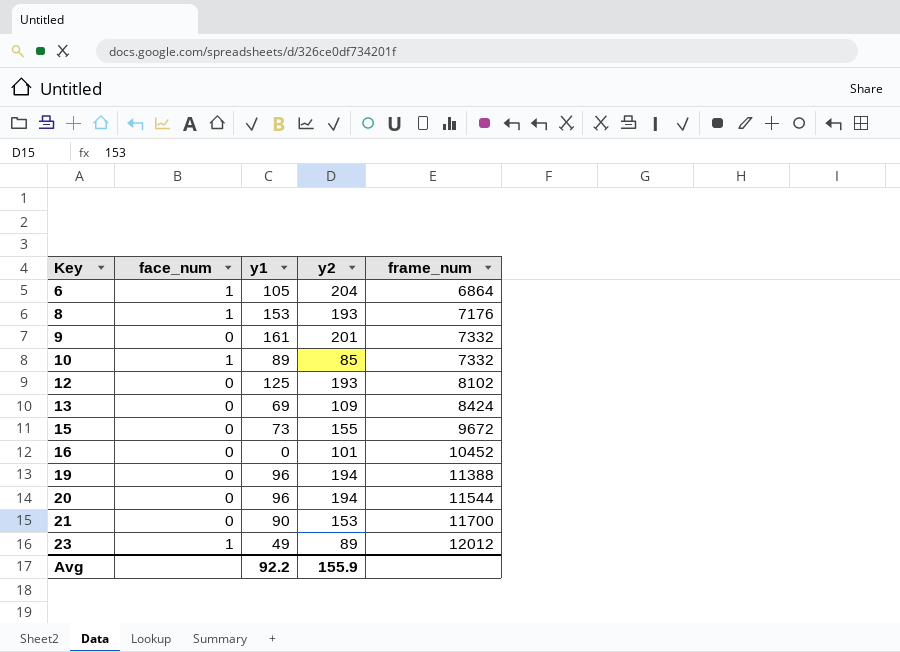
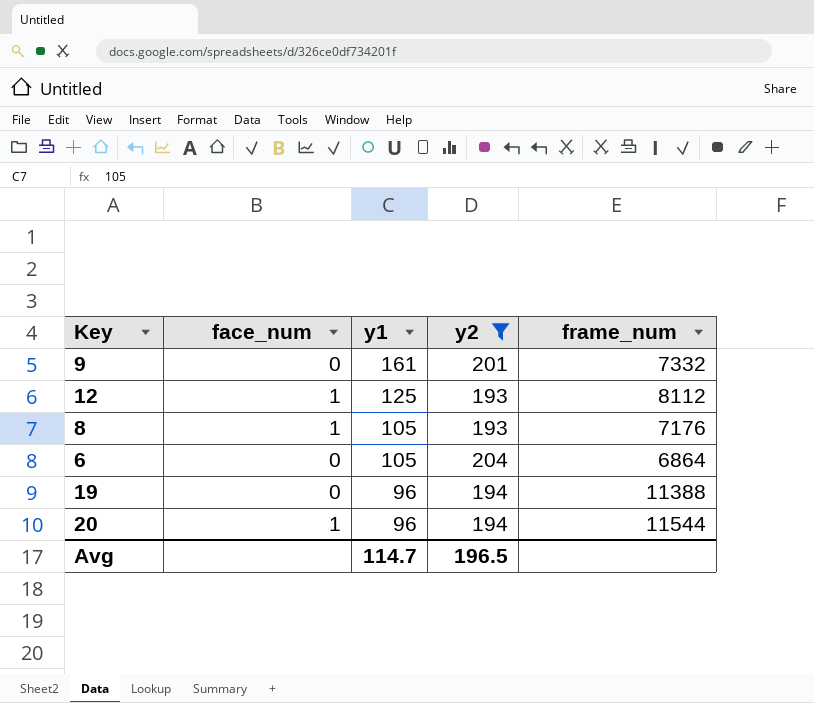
filter: none -> y2 >= 193
row order: Key ascending -> y1 descending
12 | face_num: 0 -> 1
12 | frame_num: 8102 -> 8112
8 | y1: 153 -> 105
6 | face_num: 1 -> 0
20 | face_num: 0 -> 1
Avg | y1: 92.2 -> 114.7
Avg | y2: 155.9 -> 196.5

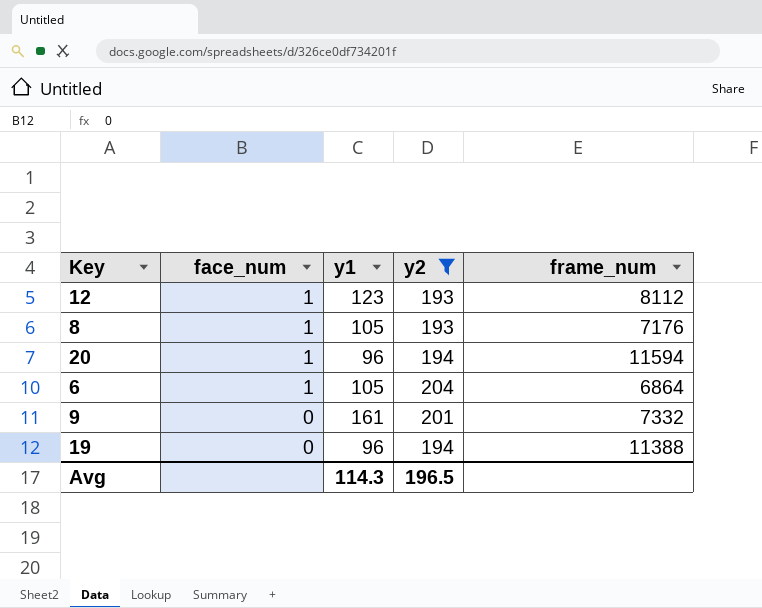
row order: y1 descending -> face_num descending
12 | y1: 125 -> 123
20 | frame_num: 11544 -> 11594
6 | face_num: 0 -> 1
Avg | y1: 114.7 -> 114.3

